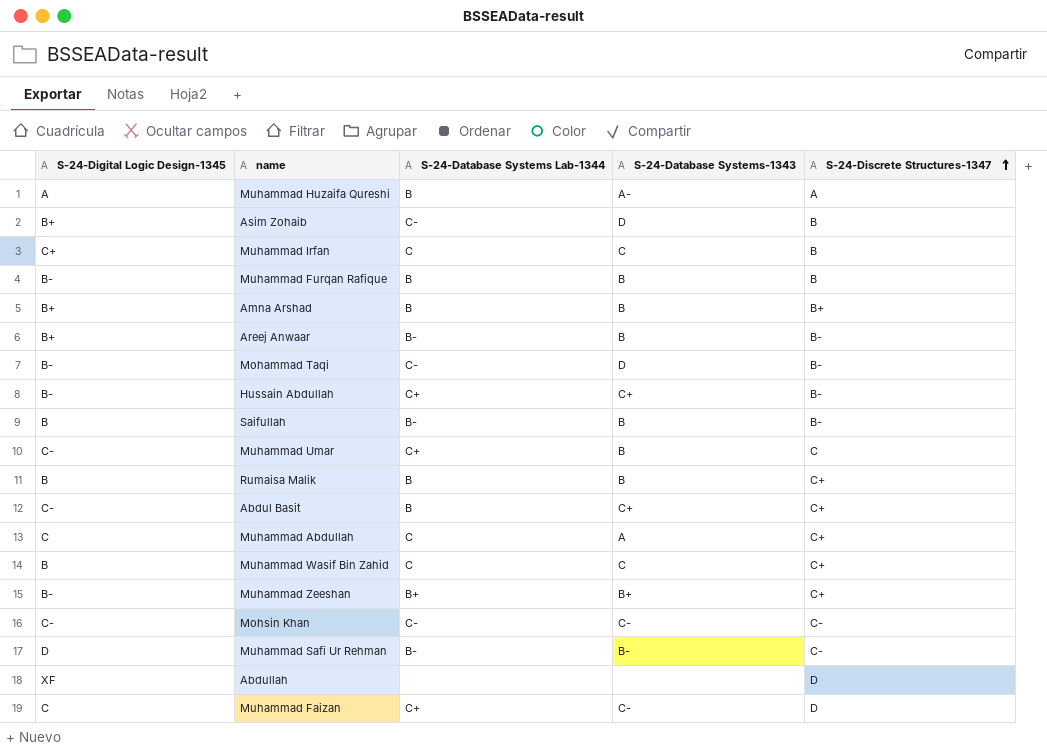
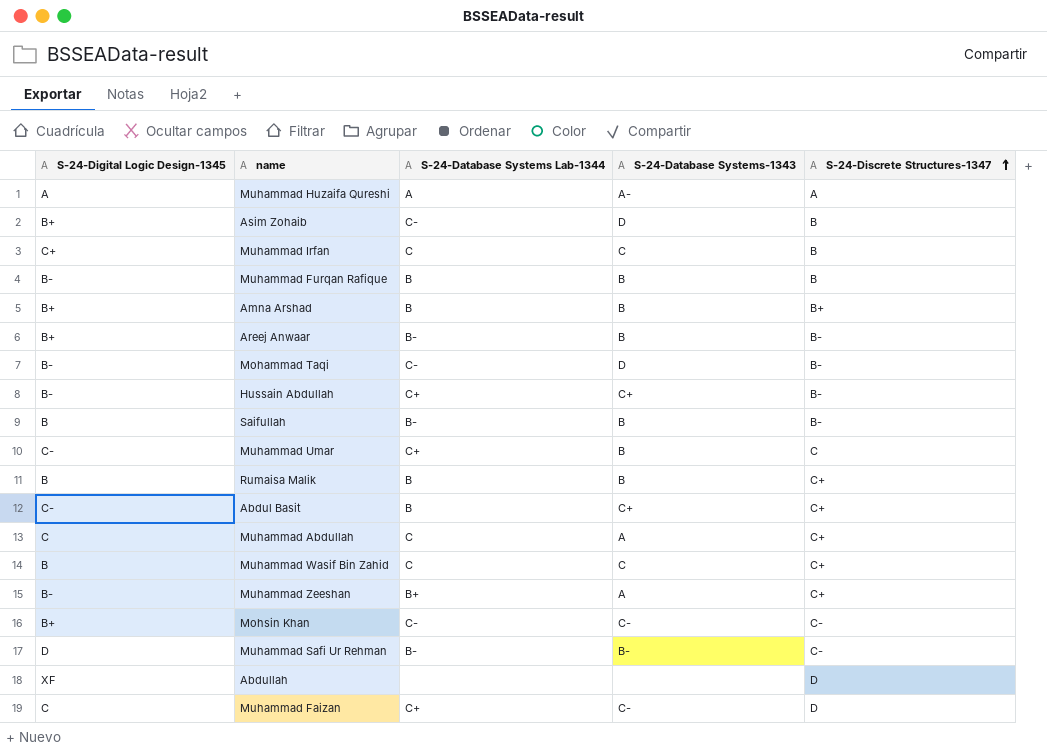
Muhammad Huzaifa Qureshi | S-24-Database Systems Lab-1344: B -> A
Muhammad Zeeshan | S-24-Database Systems-1343: B+ -> A
Mohsin Khan | S-24-Digital Logic Design-1345: C- -> B+

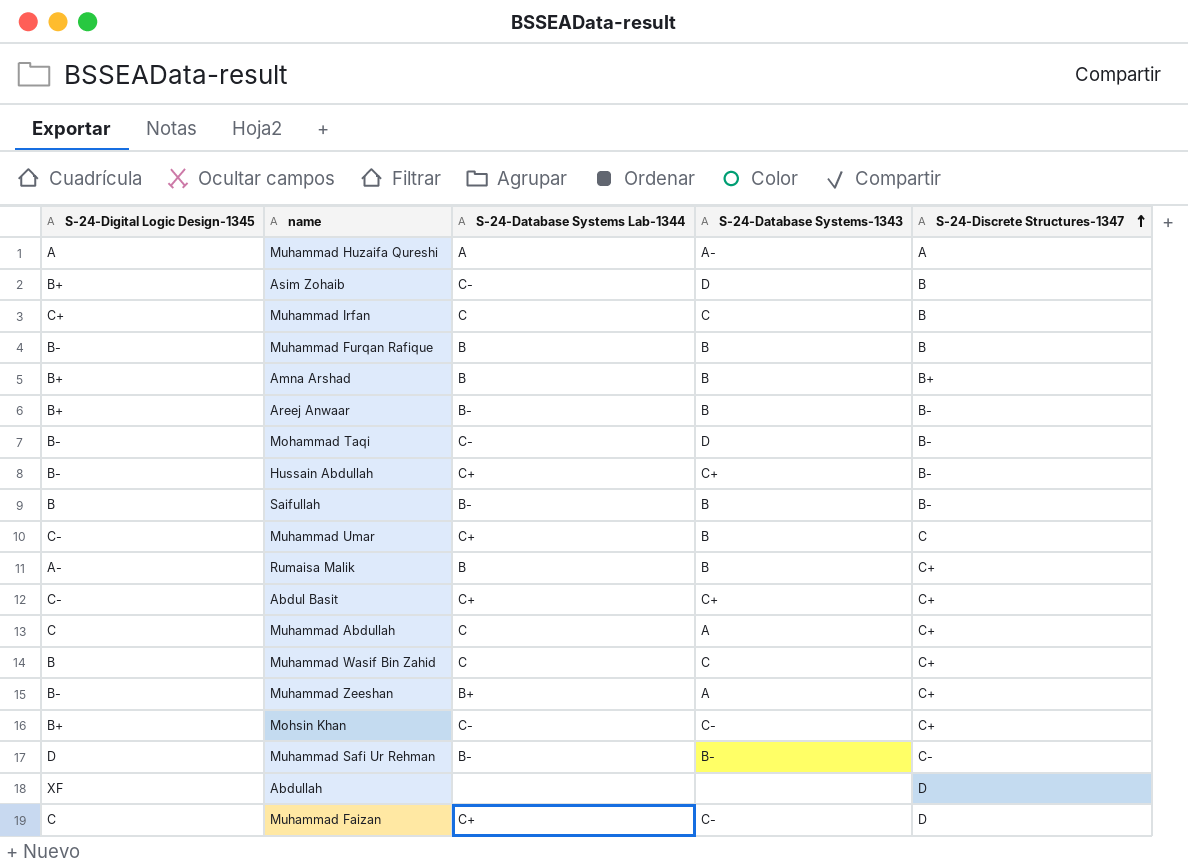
Rumaisa Malik | S-24-Digital Logic Design-1345: B -> A-
Abdul Basit | S-24-Database Systems Lab-1344: B -> C+
Mohsin Khan | S-24-Discrete Structures-1347: C- -> C+

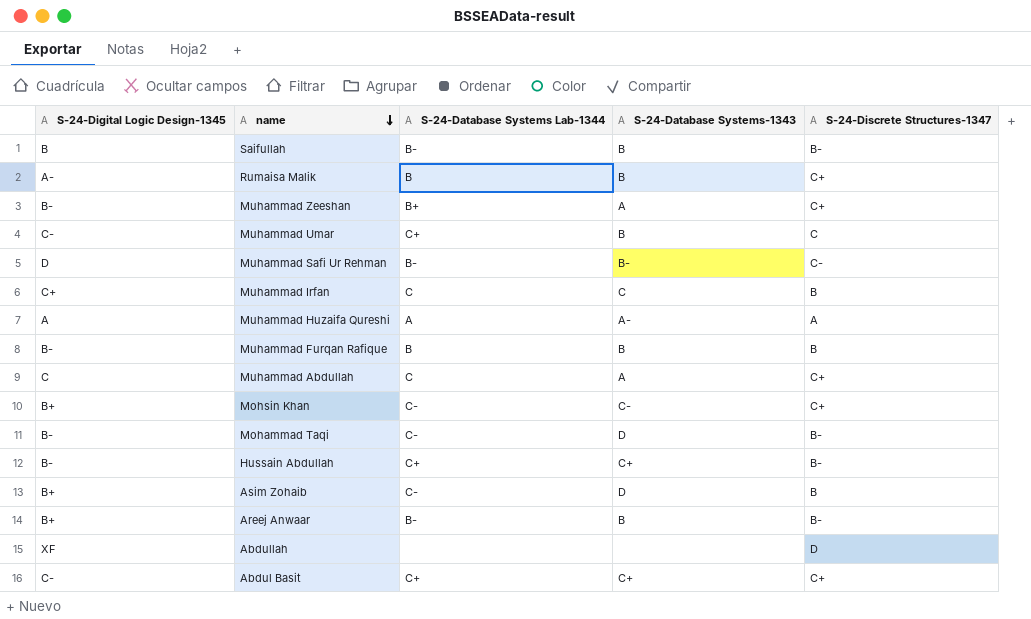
row order: S-24-Discrete Structures-1347 ascending -> name descending
row Amna Arshad: B+ | B | B | B+ -> none
row Muhammad Wasif Bin Zahid: B | C | C | C+ -> none
row Muhammad Faizan: C | C+ | C- | D -> none

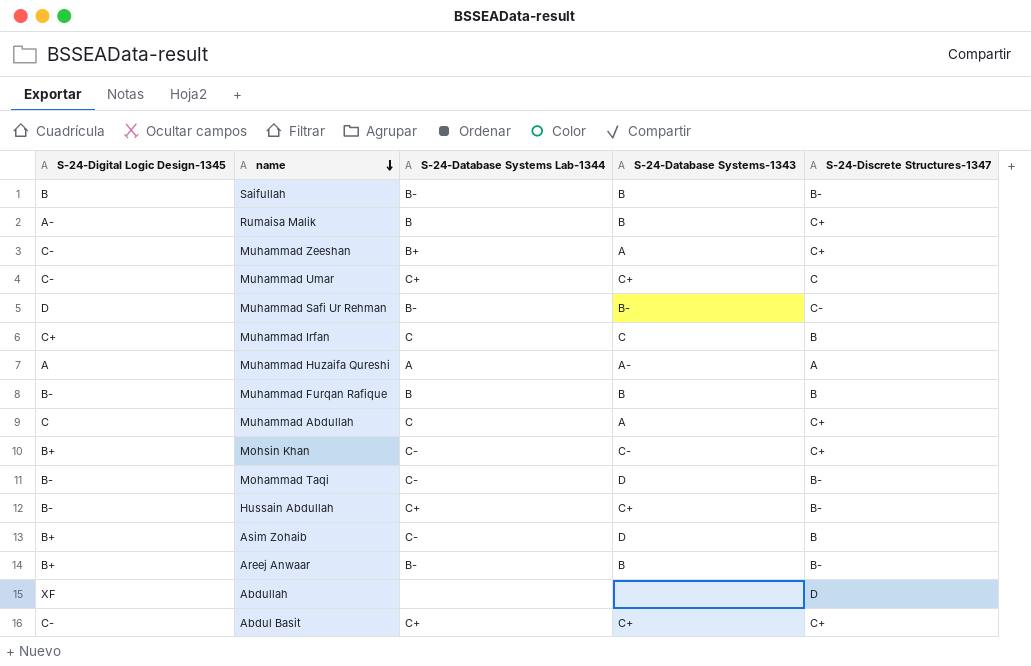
Muhammad Zeeshan | S-24-Digital Logic Design-1345: B- -> C-
Muhammad Umar | S-24-Database Systems-1343: B -> C+

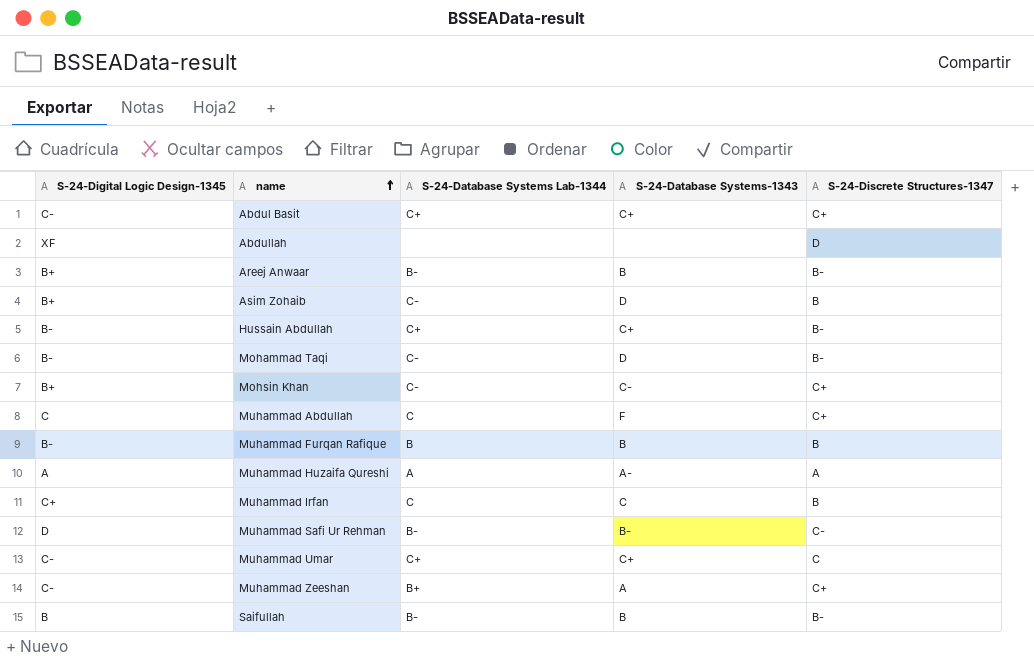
row order: name descending -> name ascending
row Rumaisa Malik: A- | B | B | C+ -> none
Muhammad Abdullah | S-24-Database Systems-1343: A -> F

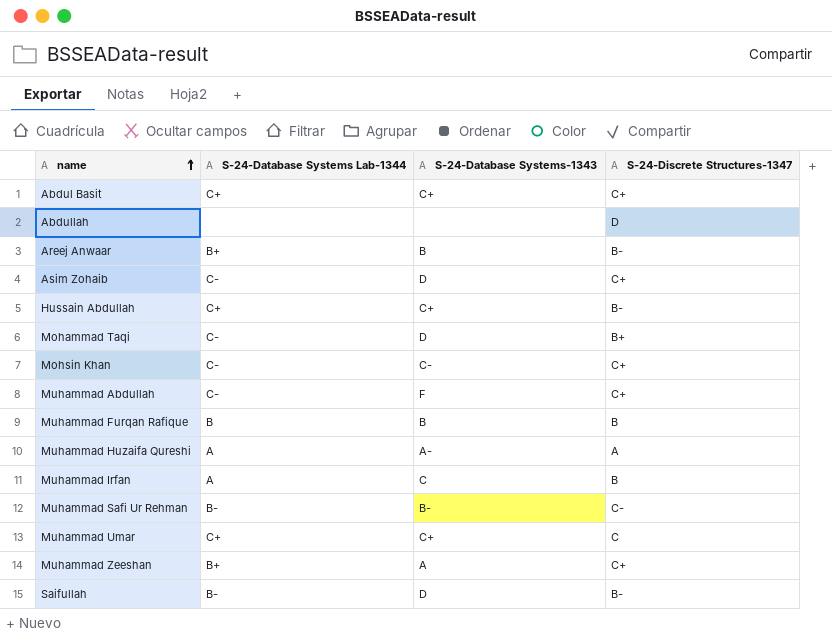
column S-24-Digital Logic Design-1345 | position: 1 -> none
Areej Anwaar | S-24-Database Systems Lab-1344: B- -> B+
Asim Zohaib | S-24-Discrete Structures-1347: B -> C+
Mohammad Taqi | S-24-Discrete Structures-1347: B- -> B+
Muhammad Abdullah | S-24-Database Systems Lab-1344: C -> C-
Muhammad Irfan | S-24-Database Systems Lab-1344: C -> A
Saifullah | S-24-Database Systems-1343: B -> D

